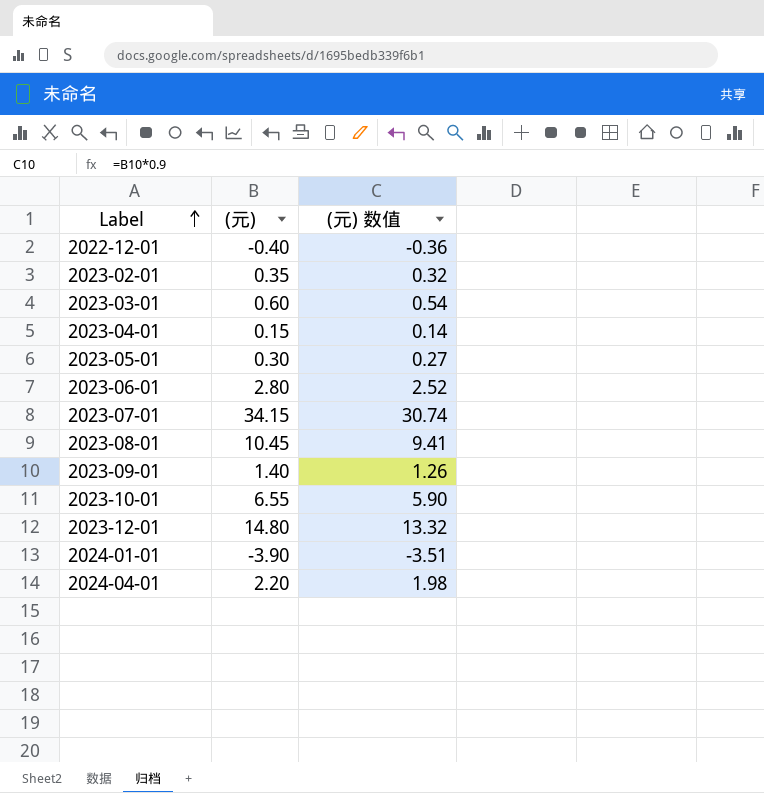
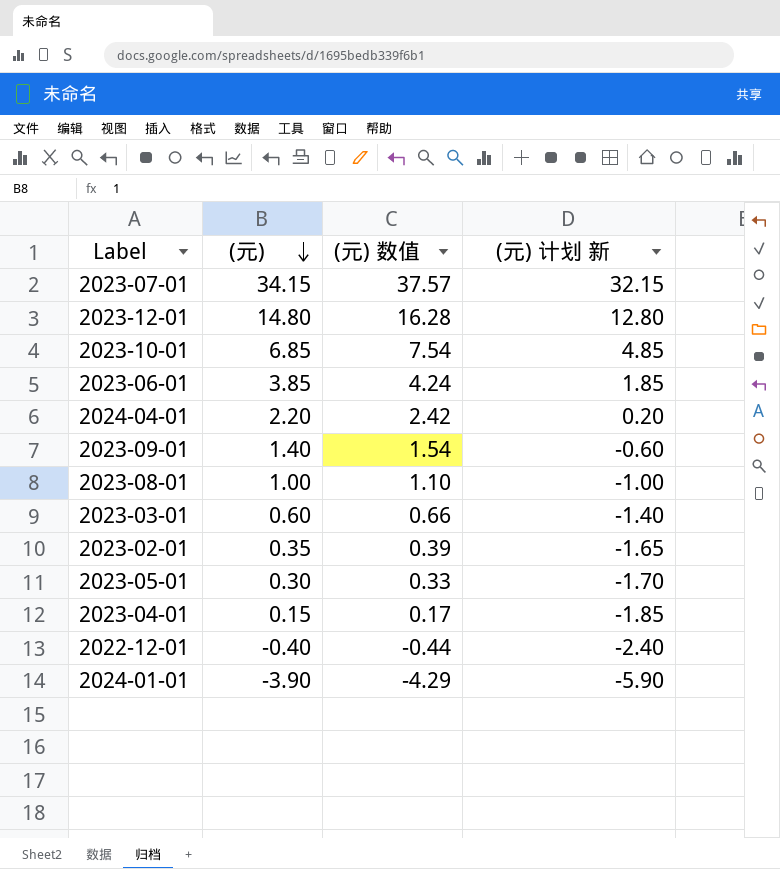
row order: Label ascending -> (元) descending
column (元) 数值 | formula: [(元)] * 0.9 -> [(元)] * 1.1
column (元) 计划 新 | formula: none -> [(元)] - 2
2023-10-01 | (元): 6.55 -> 6.85
2023-06-01 | (元): 2.80 -> 3.85
2023-08-01 | (元): 10.45 -> 1.00

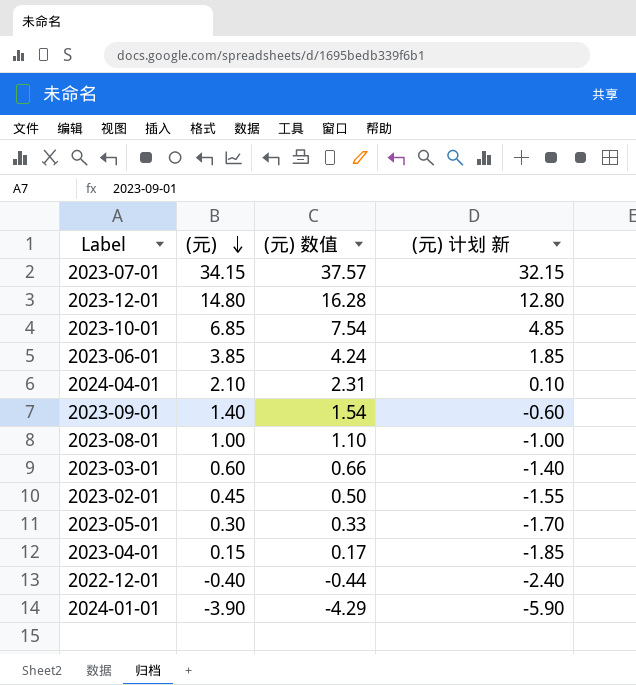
2024-04-01 | (元): 2.20 -> 2.10
2024-04-01 | (元) 数值: 2.42 -> 2.31
2024-04-01 | (元) 计划 新: 0.20 -> 0.10
2023-02-01 | (元): 0.35 -> 0.45
2023-02-01 | (元) 数值: 0.39 -> 0.50
2023-02-01 | (元) 计划 新: -1.65 -> -1.55

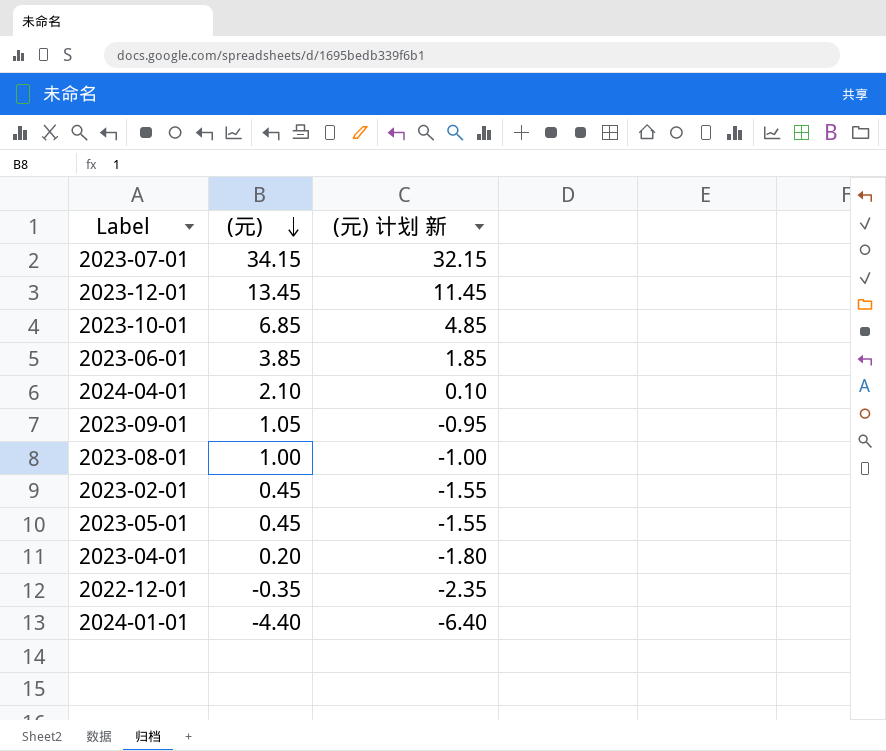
column (元) 数值 | formula: [(元)] * 1.1 -> none
row 2023-03-01: 0.60 | 0.66 | -1.40 -> none
2023-12-01 | (元): 14.80 -> 13.45
2023-12-01 | (元) 计划 新: 12.80 -> 11.45
2023-09-01 | (元): 1.40 -> 1.05
2023-09-01 | (元) 计划 新: -0.60 -> -0.95
2023-05-01 | (元): 0.30 -> 0.45
2023-05-01 | (元) 计划 新: -1.70 -> -1.55
2023-04-01 | (元): 0.15 -> 0.20
2023-04-01 | (元) 计划 新: -1.85 -> -1.80
2022-12-01 | (元): -0.40 -> -0.35
2022-12-01 | (元) 计划 新: -2.40 -> -2.35
2024-01-01 | (元): -3.90 -> -4.40
2024-01-01 | (元) 计划 新: -5.90 -> -6.40

